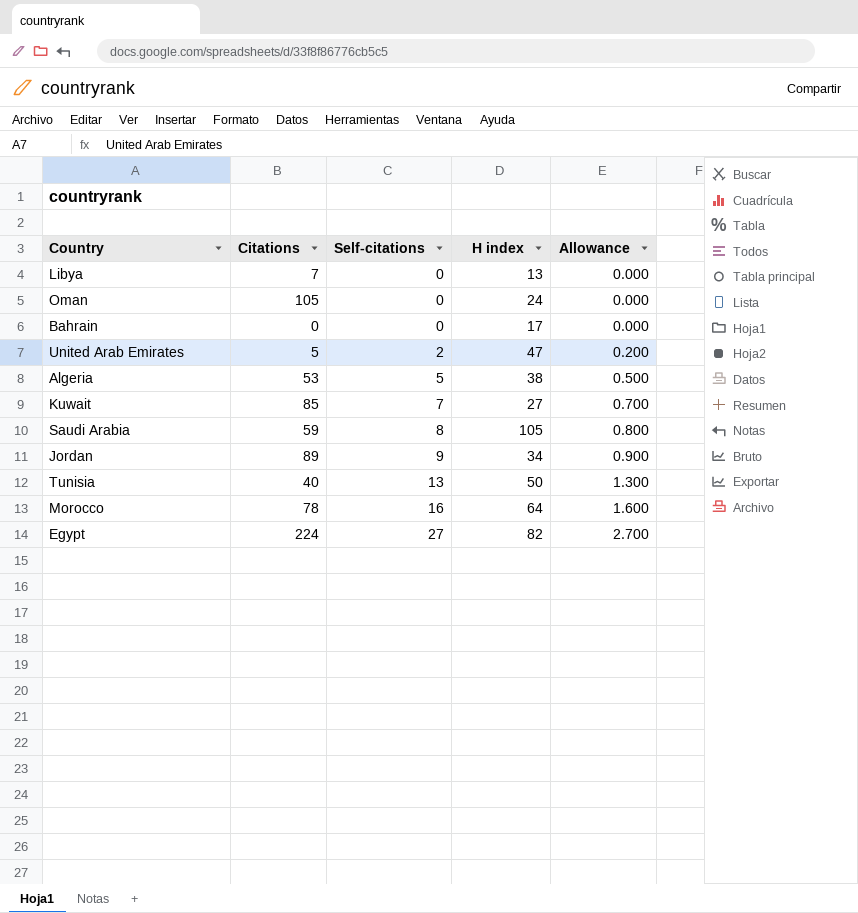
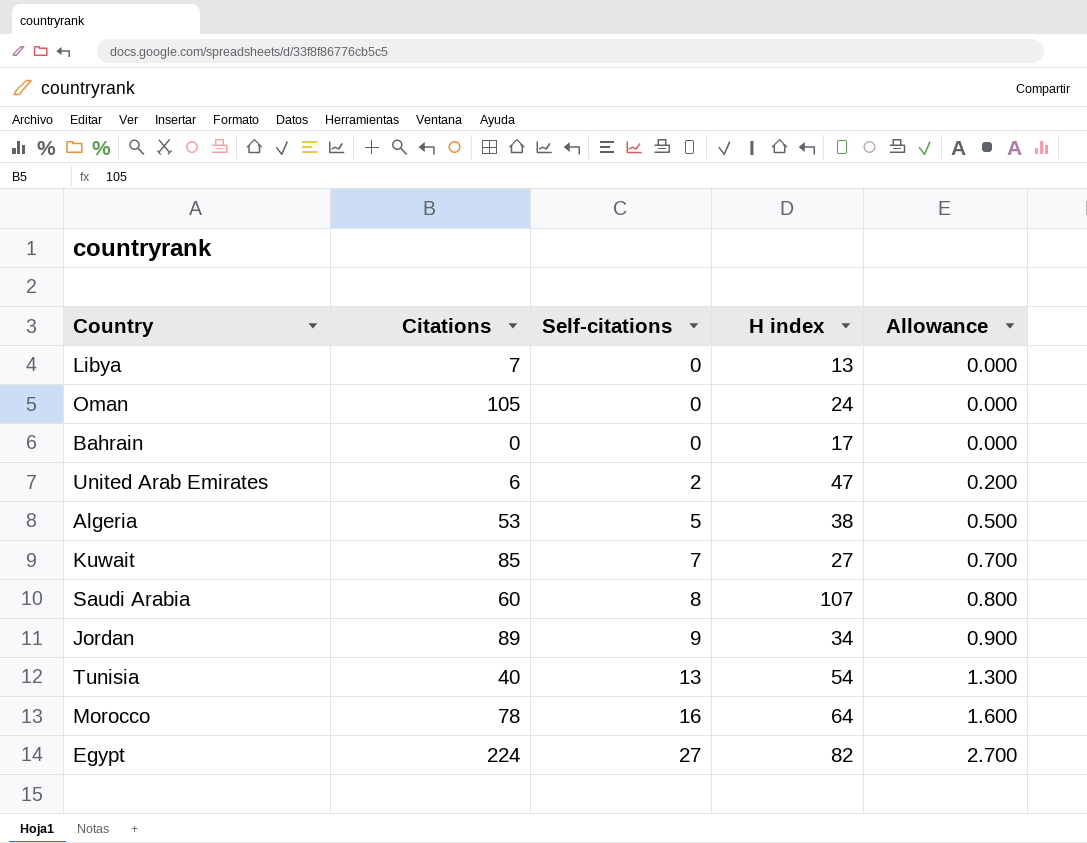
United Arab Emirates | Citations: 5 -> 6
Saudi Arabia | Citations: 59 -> 60
Saudi Arabia | H index: 105 -> 107
Tunisia | H index: 50 -> 54

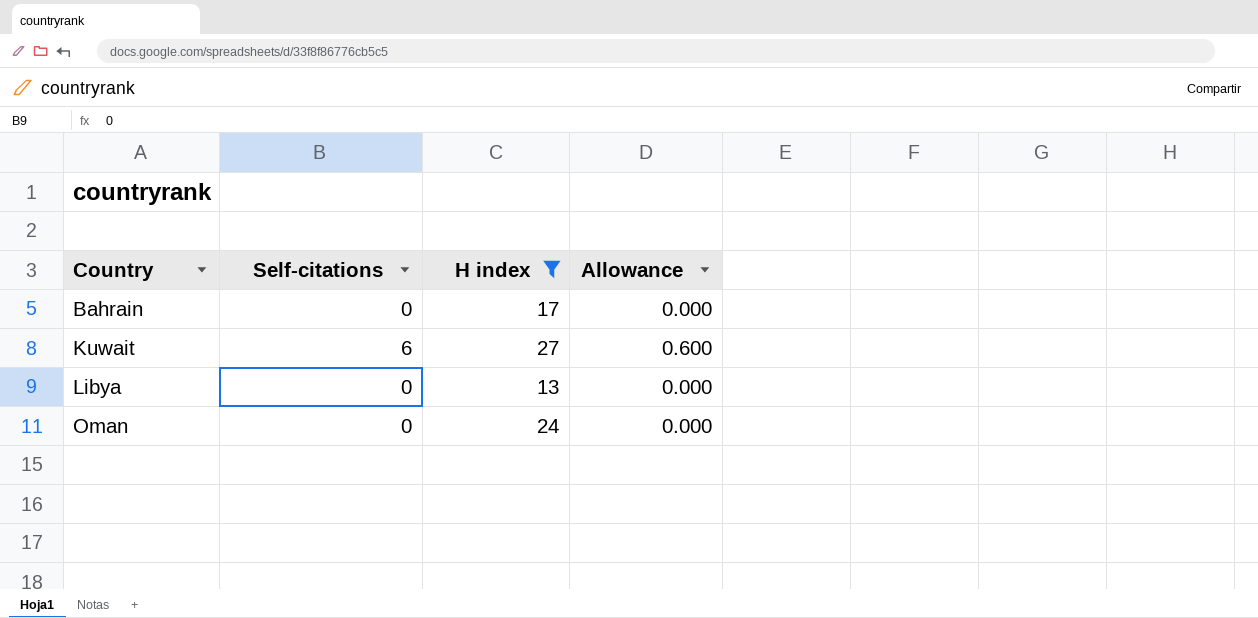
filter: none -> H index <= 27
row order: Self-citations ascending -> Country ascending
column Citations | position: 2 -> none
Kuwait | Self-citations: 7 -> 6
Kuwait | Allowance: 0.700 -> 0.600

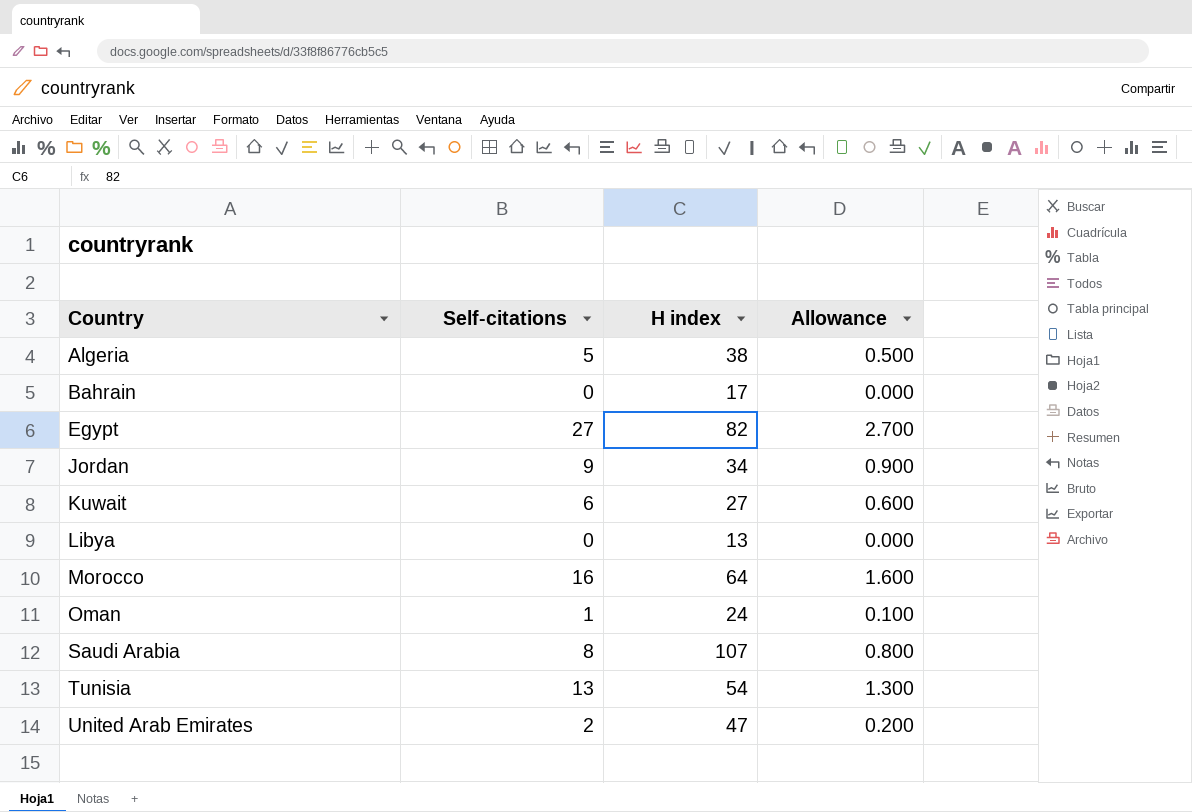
filter: H index <= 27 -> none
Oman | Self-citations: 0 -> 1
Oman | Allowance: 0.000 -> 0.100

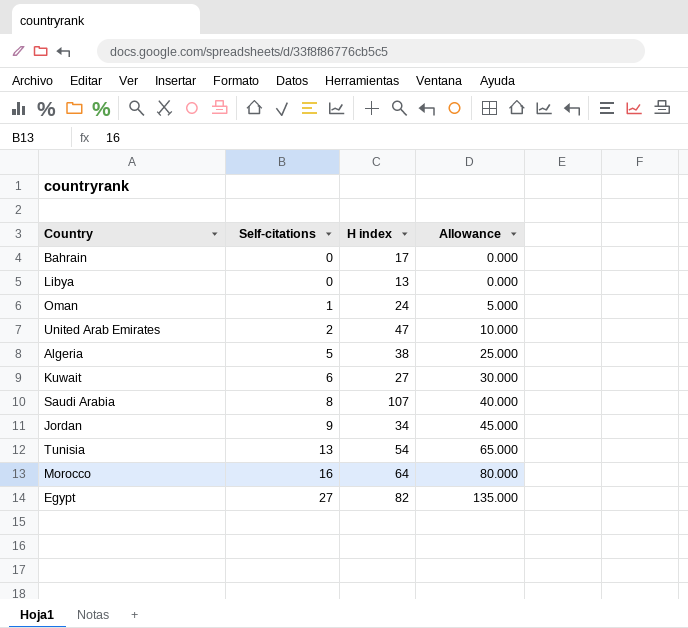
row order: Country ascending -> Self-citations ascending
column Allowance | formula: [Self-citations] * 0.1 -> [Self-citations] * 5

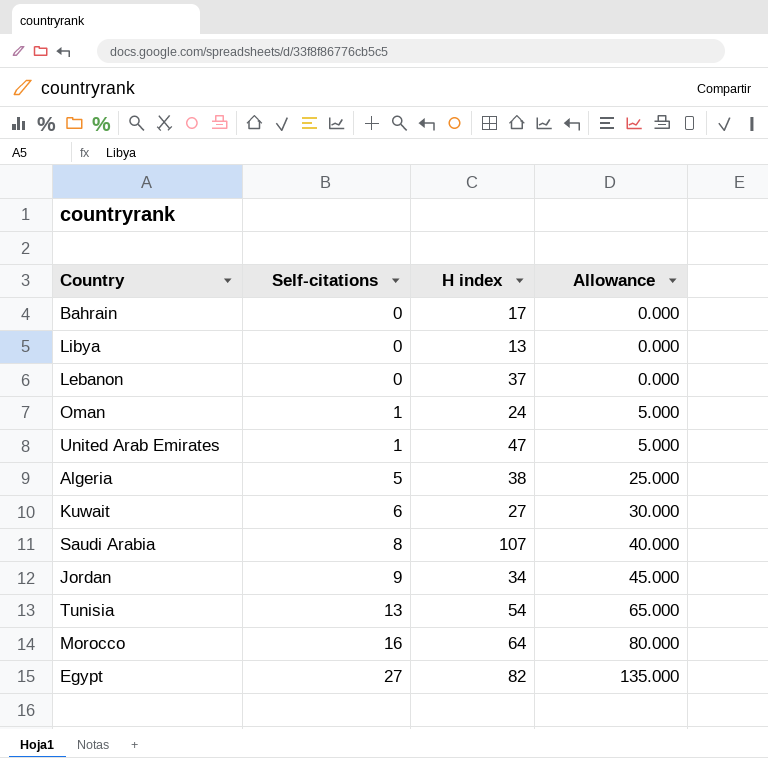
row Lebanon: none -> 0 | 37 | 0.000
United Arab Emirates | Self-citations: 2 -> 1
United Arab Emirates | Allowance: 10.000 -> 5.000

